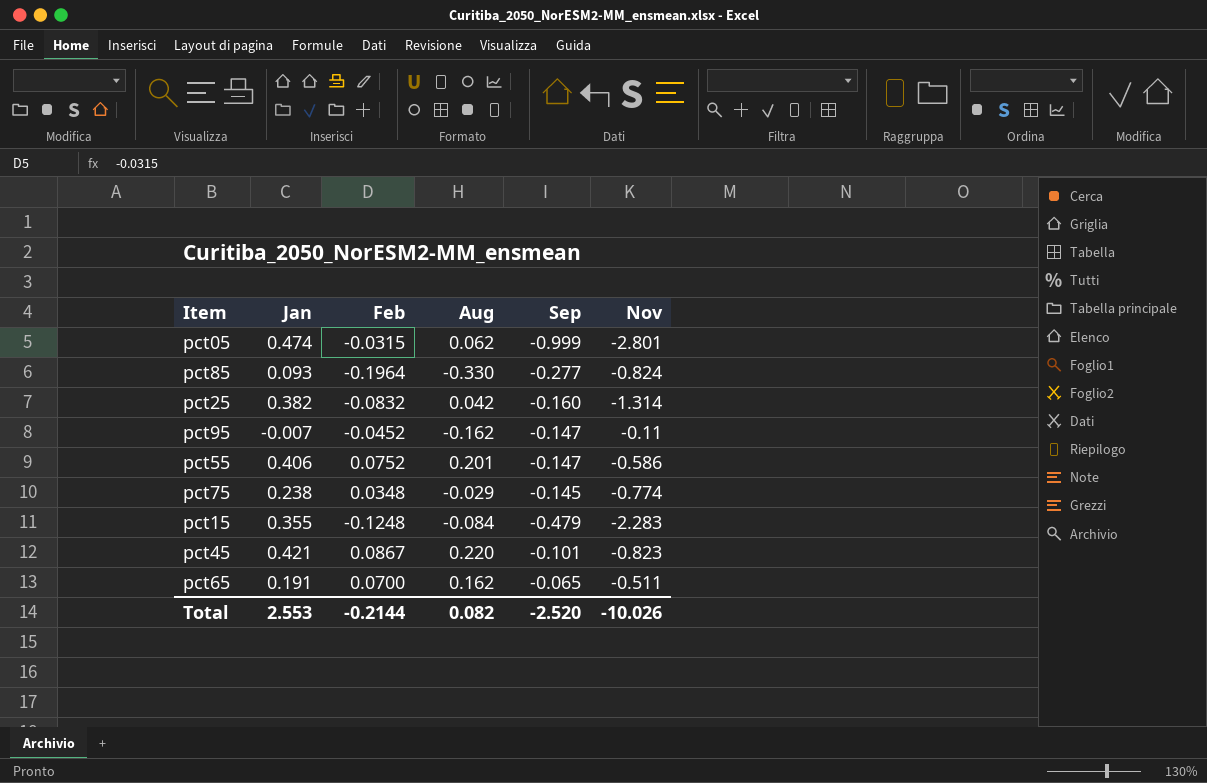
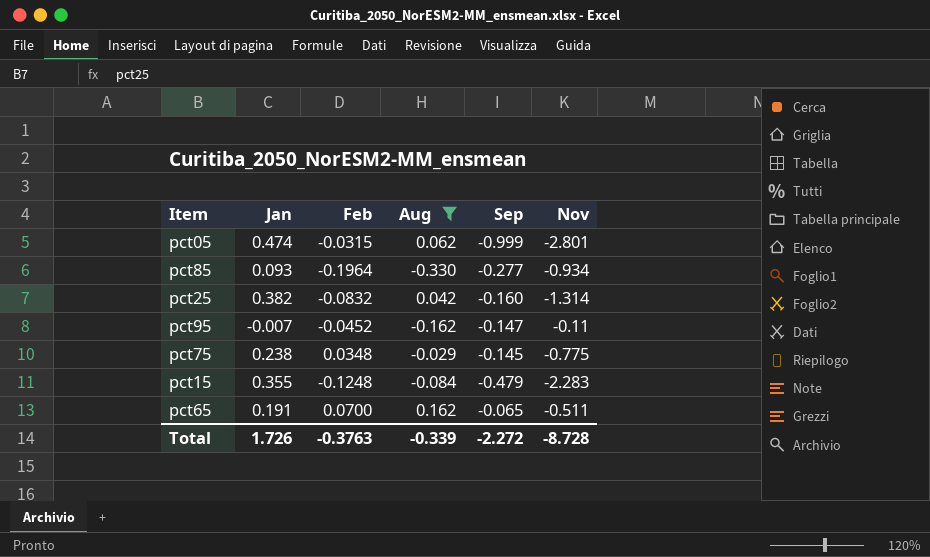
filter: none -> Aug <= 0.162
pct85 | Nov: -0.824 -> -0.934
pct75 | Nov: -0.774 -> -0.775
Total | Jan: 2.553 -> 1.726
Total | Feb: -0.2144 -> -0.3763
Total | Aug: 0.082 -> -0.339
Total | Sep: -2.520 -> -2.272
Total | Nov: -10.026 -> -8.728

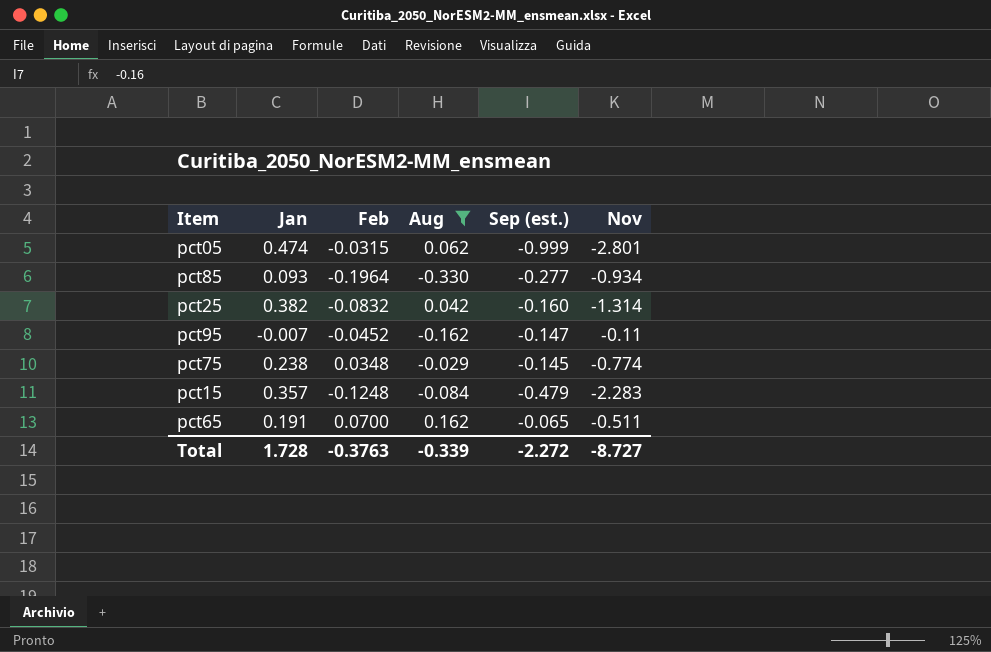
column name: Sep -> Sep (est.)
pct75 | Nov: -0.775 -> -0.774
pct15 | Jan: 0.355 -> 0.357
Total | Jan: 1.726 -> 1.728
Total | Nov: -8.728 -> -8.727

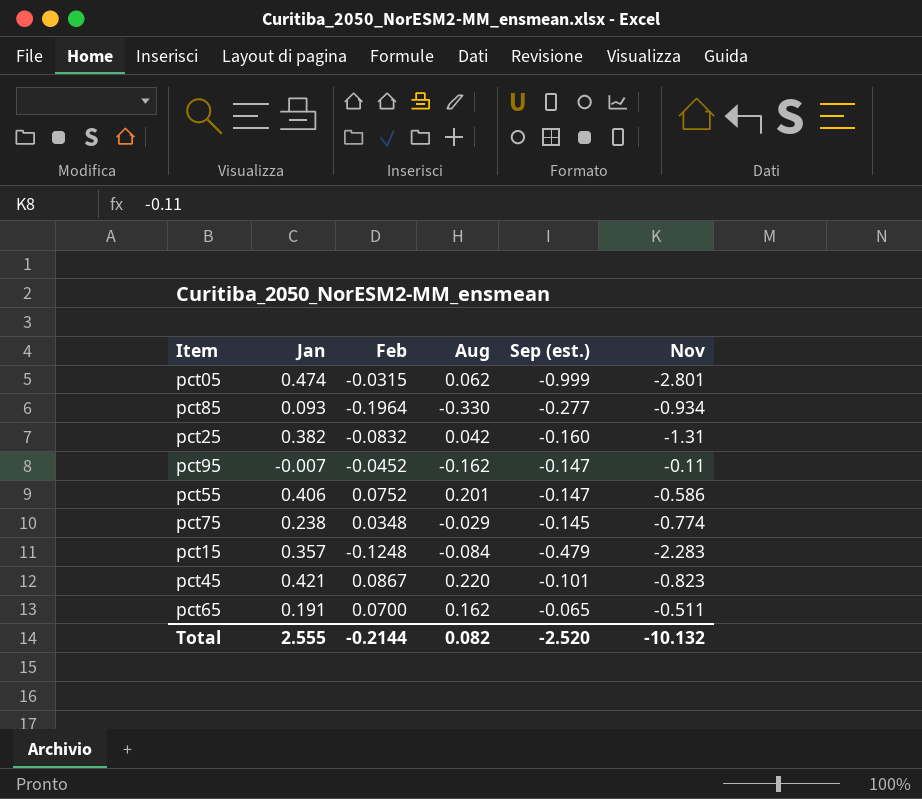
filter: Aug <= 0.162 -> none
pct25 | Nov: -1.314 -> -1.31
Total | Jan: 1.728 -> 2.555
Total | Feb: -0.3763 -> -0.2144
Total | Aug: -0.339 -> 0.082
Total | Sep (est.): -2.272 -> -2.520
Total | Nov: -8.727 -> -10.132

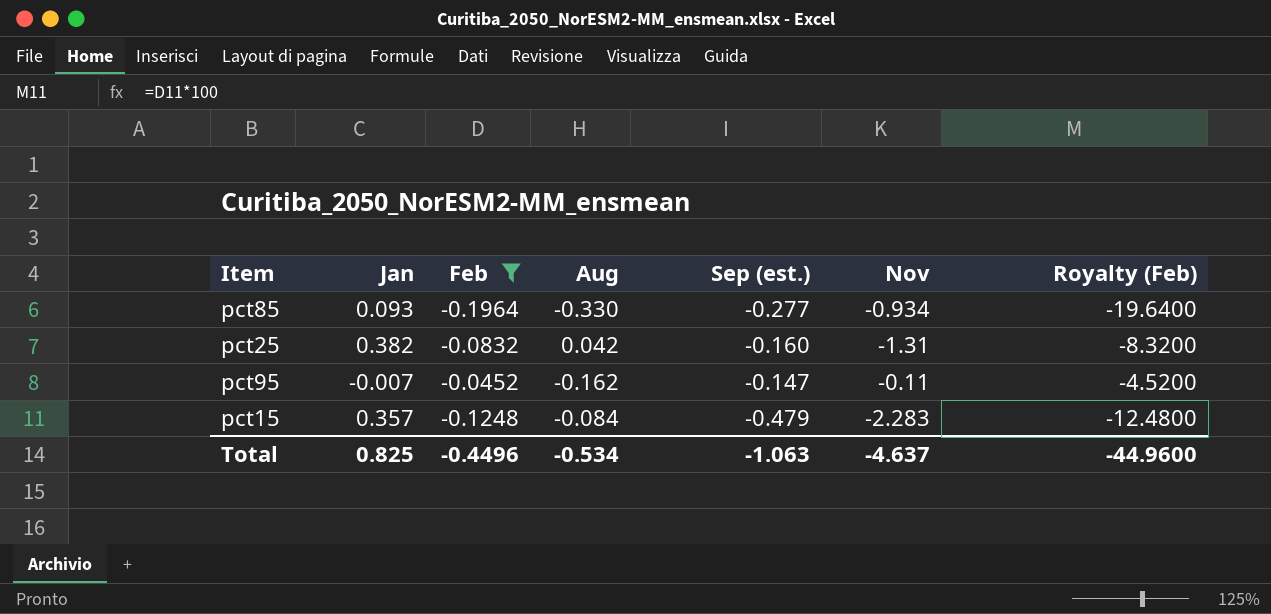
filter: none -> Feb <= -0.0452
column Royalty (Feb) | formula: none -> [Feb] * 100
Total | Jan: 2.555 -> 0.825
Total | Feb: -0.2144 -> -0.4496
Total | Aug: 0.082 -> -0.534
Total | Sep (est.): -2.520 -> -1.063
Total | Nov: -10.132 -> -4.637

